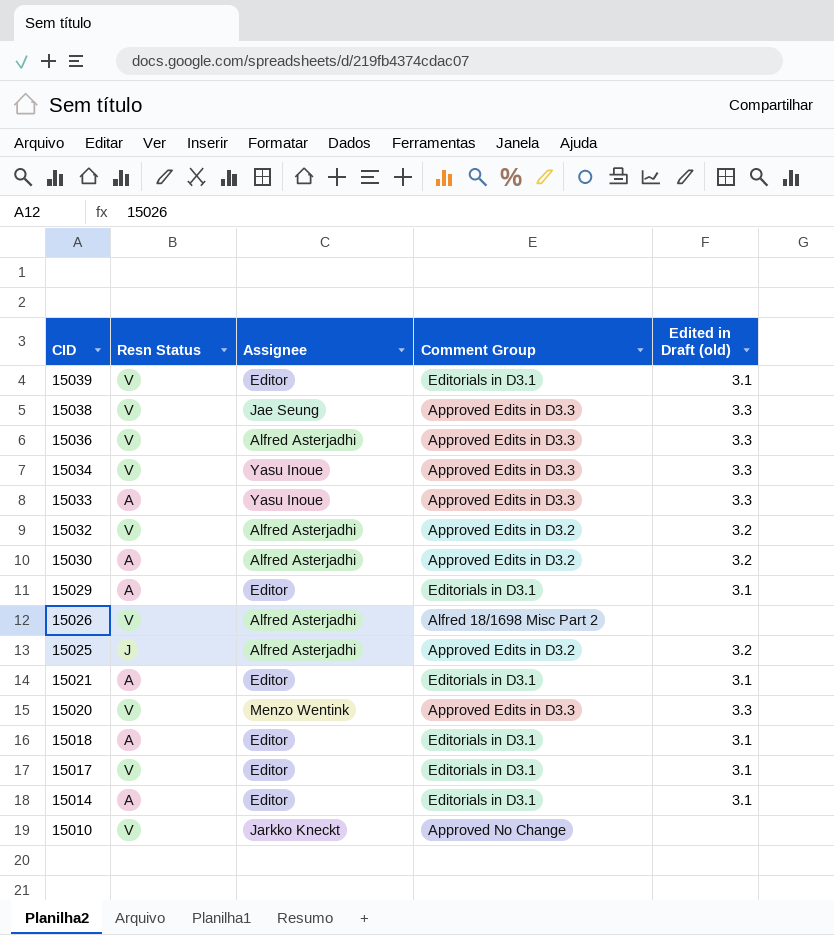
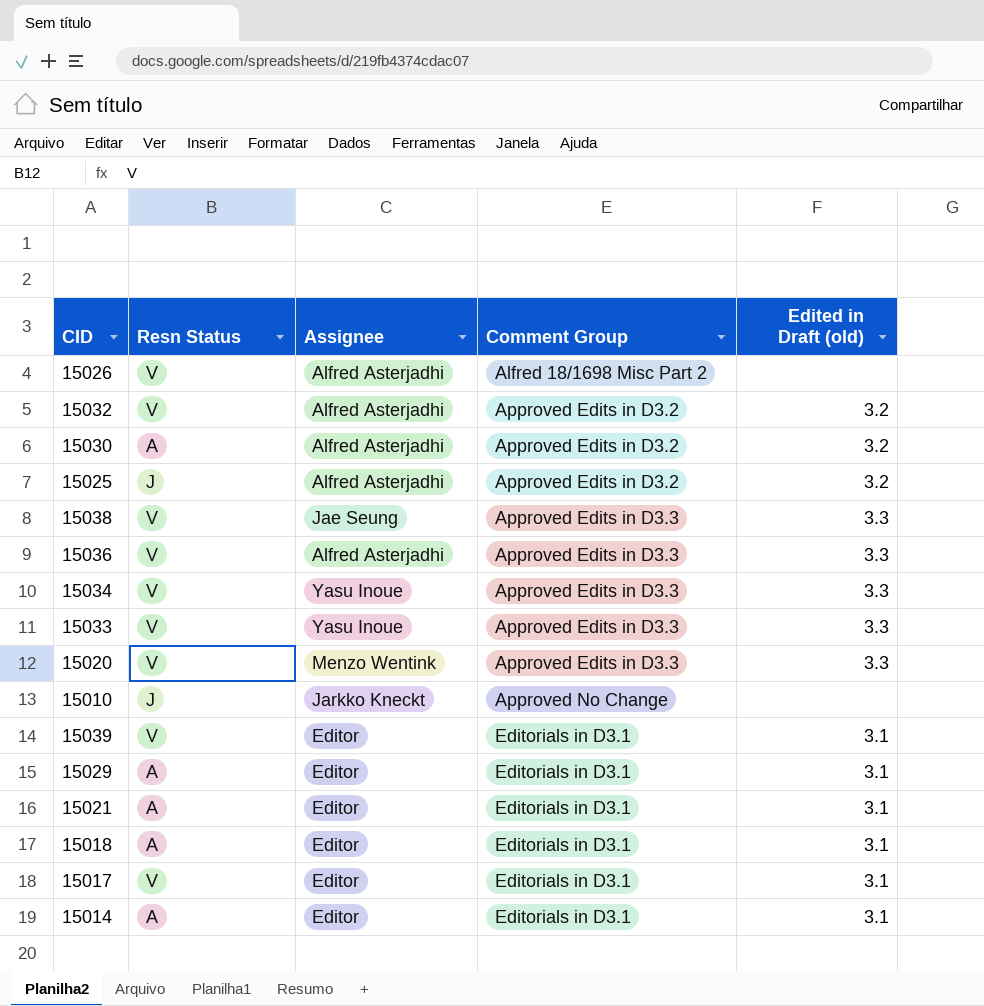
row order: CID descending -> Comment Group ascending
15033 | Resn Status: A -> V
15010 | Resn Status: V -> J

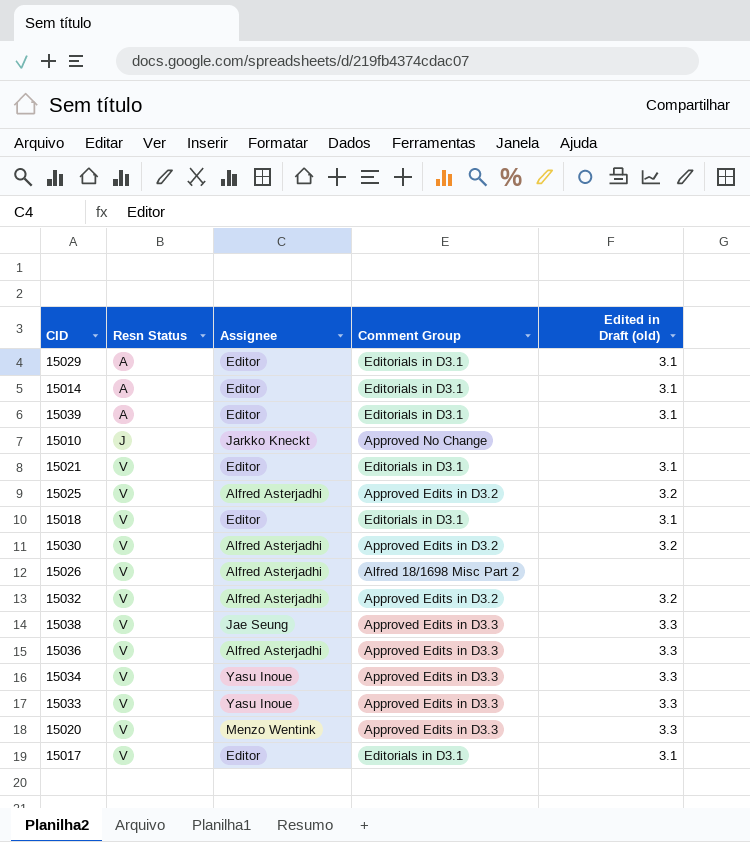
row order: Comment Group ascending -> Resn Status ascending
15039 | Resn Status: V -> A
15021 | Resn Status: A -> V
15025 | Resn Status: J -> V
15018 | Resn Status: A -> V
15030 | Resn Status: A -> V

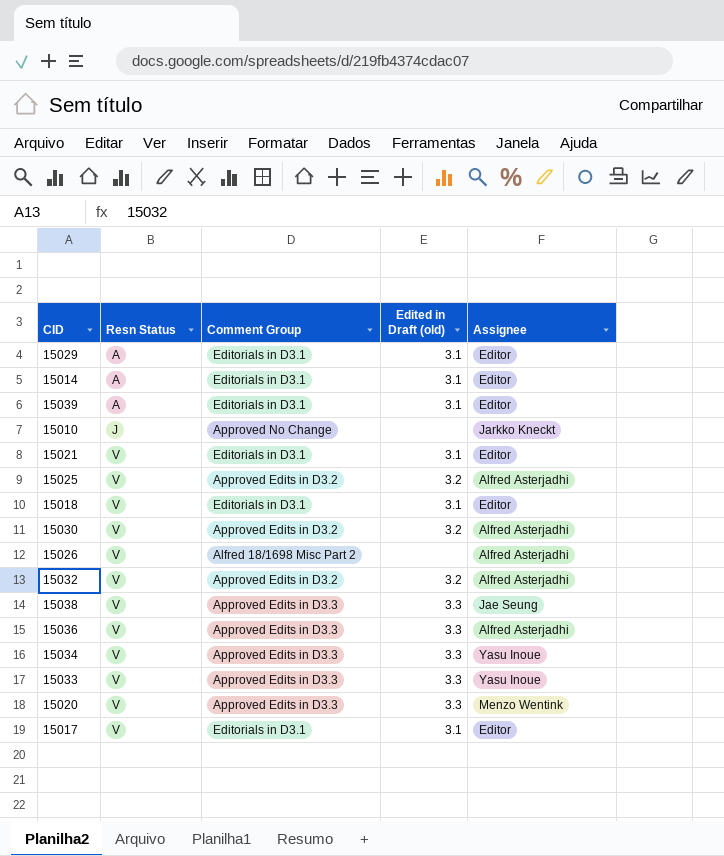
column Assignee | position: 3 -> 5

